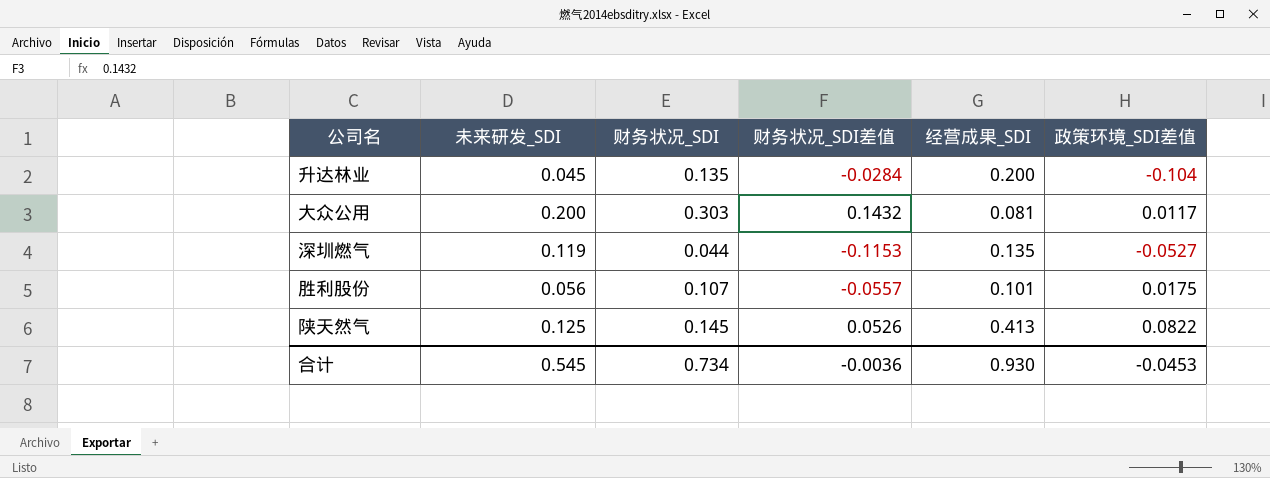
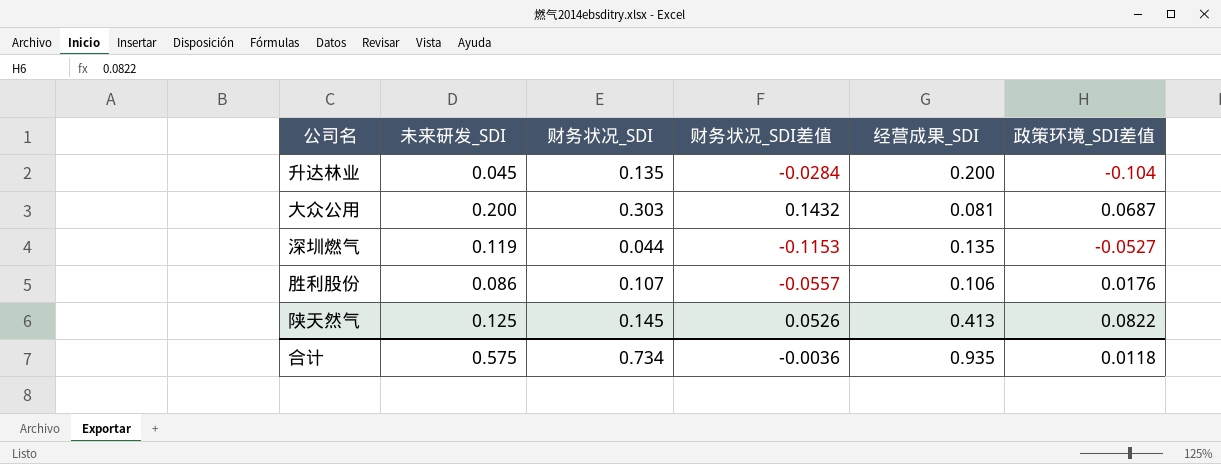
大众公用 | 政策环境_SDI差值: 0.0117 -> 0.0687
胜利股份 | 未来研发_SDI: 0.056 -> 0.086
胜利股份 | 经营成果_SDI: 0.101 -> 0.106
胜利股份 | 政策环境_SDI差值: 0.0175 -> 0.0176
合计 | 未来研发_SDI: 0.545 -> 0.575
合计 | 经营成果_SDI: 0.930 -> 0.935
合计 | 政策环境_SDI差值: -0.0453 -> 0.0118

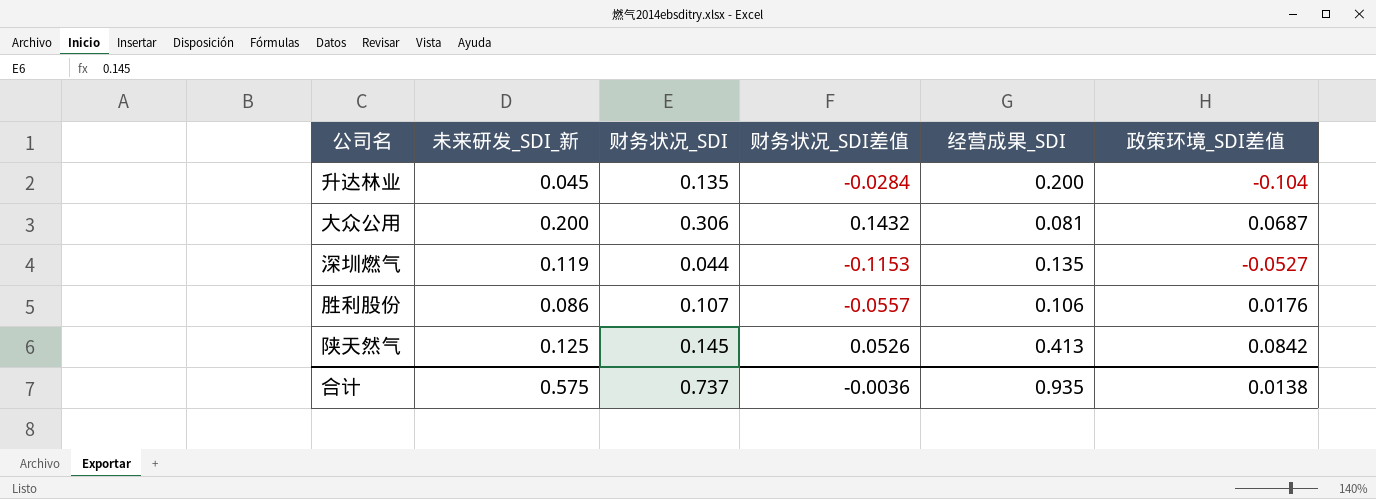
column name: 未来研发_SDI -> 未来研发_SDI_新
大众公用 | 财务状况_SDI: 0.303 -> 0.306
陕天然气 | 政策环境_SDI差值: 0.0822 -> 0.0842
合计 | 财务状况_SDI: 0.734 -> 0.737
合计 | 政策环境_SDI差值: 0.0118 -> 0.0138

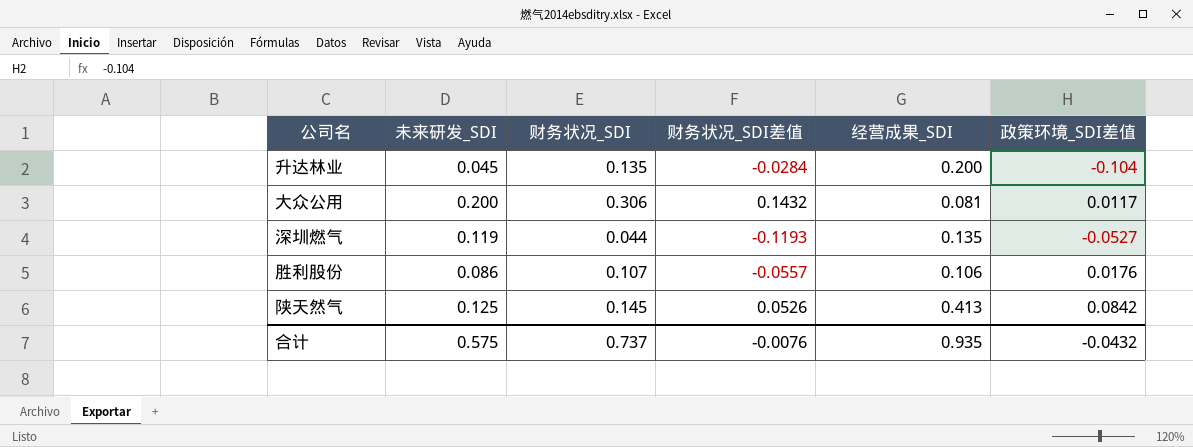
column name: 未来研发_SDI_新 -> 未来研发_SDI
大众公用 | 政策环境_SDI差值: 0.0687 -> 0.0117
深圳燃气 | 财务状况_SDI差值: -0.1153 -> -0.1193
合计 | 财务状况_SDI差值: -0.0036 -> -0.0076
合计 | 政策环境_SDI差值: 0.0138 -> -0.0432

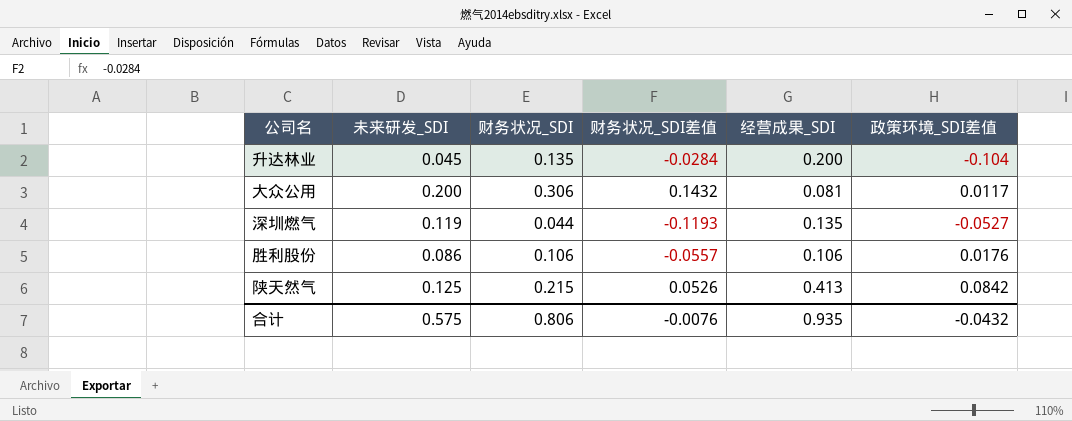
胜利股份 | 财务状况_SDI: 0.107 -> 0.106
陕天然气 | 财务状况_SDI: 0.145 -> 0.215
合计 | 财务状况_SDI: 0.737 -> 0.806

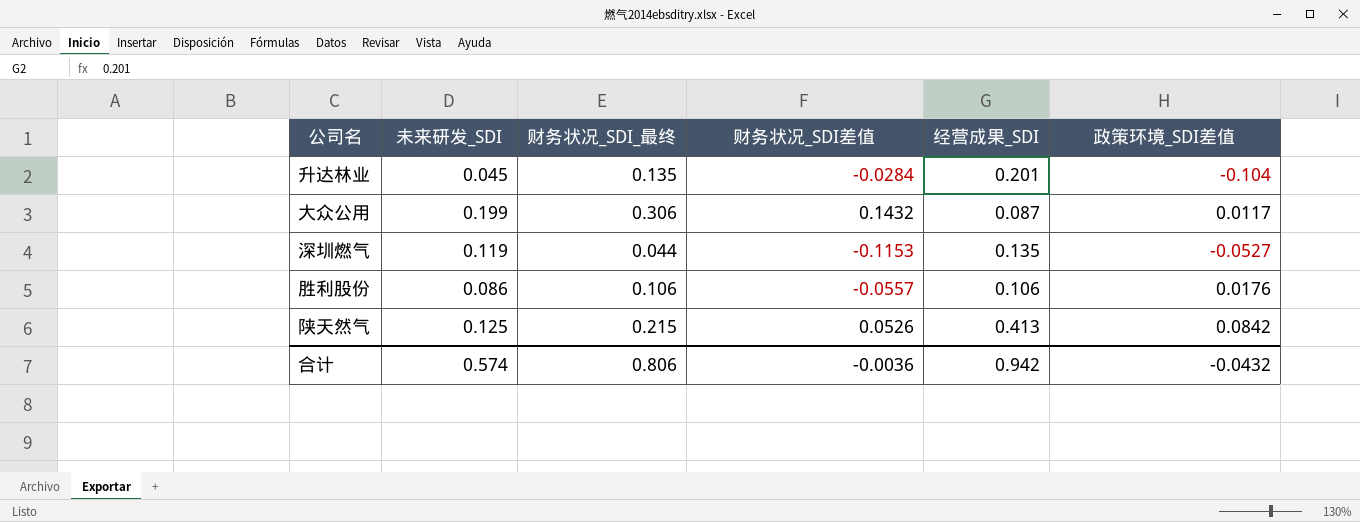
column name: 财务状况_SDI -> 财务状况_SDI_最终
升达林业 | 经营成果_SDI: 0.200 -> 0.201
大众公用 | 未来研发_SDI: 0.200 -> 0.199
大众公用 | 经营成果_SDI: 0.081 -> 0.087
深圳燃气 | 财务状况_SDI差值: -0.1193 -> -0.1153
合计 | 未来研发_SDI: 0.575 -> 0.574
合计 | 财务状况_SDI差值: -0.0076 -> -0.0036
合计 | 经营成果_SDI: 0.935 -> 0.942

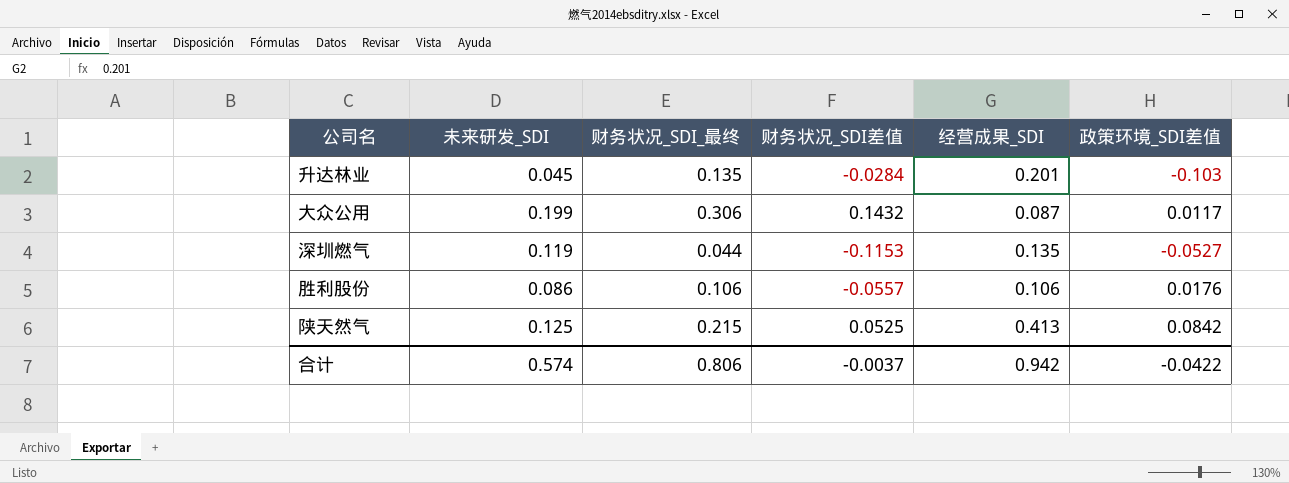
升达林业 | 政策环境_SDI差值: -0.104 -> -0.103
陕天然气 | 财务状况_SDI差值: 0.0526 -> 0.0525
合计 | 财务状况_SDI差值: -0.0036 -> -0.0037
合计 | 政策环境_SDI差值: -0.0432 -> -0.0422

